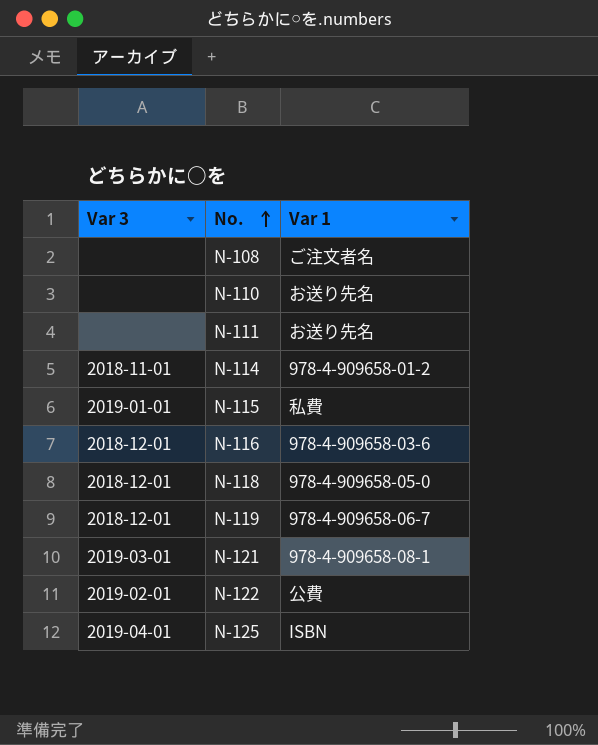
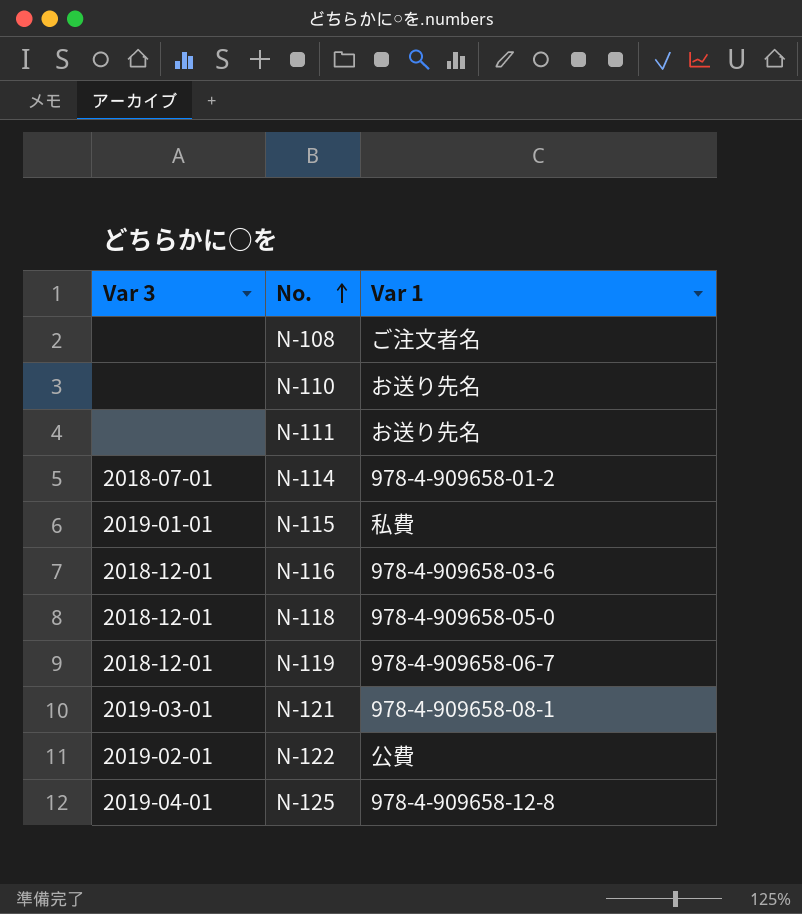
N-114 | Var 3: 2018-11-01 -> 2018-07-01
N-125 | Var 1: ISBN -> 978-4-909658-12-8

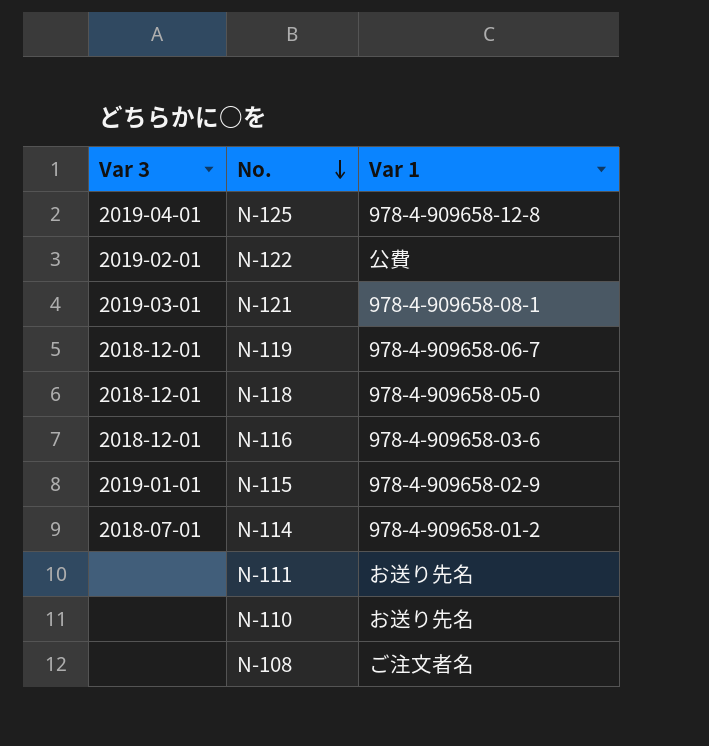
row order: No. ascending -> No. descending
N-115 | Var 1: 私費 -> 978-4-909658-02-9

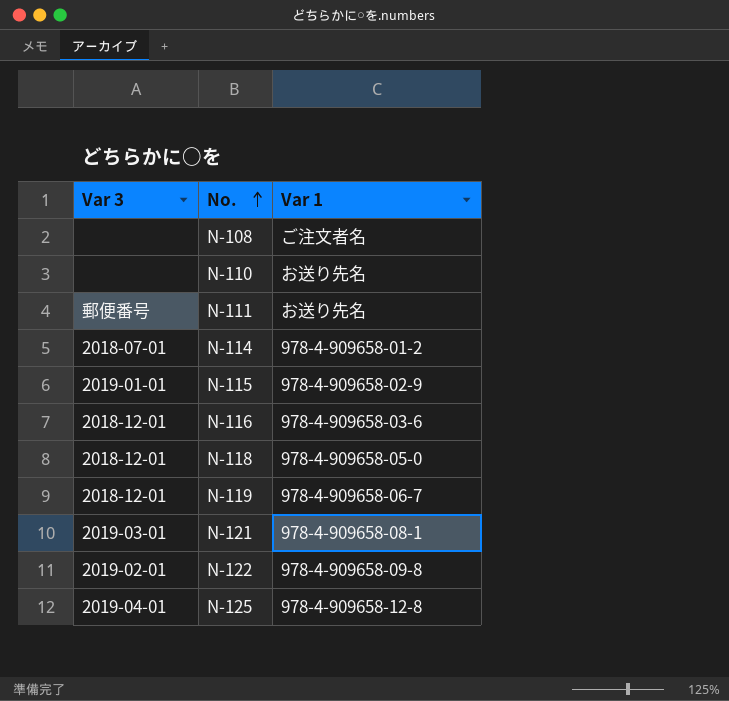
row order: No. descending -> No. ascending
N-111 | Var 3: none -> 郵便番号
N-122 | Var 1: 公費 -> 978-4-909658-09-8

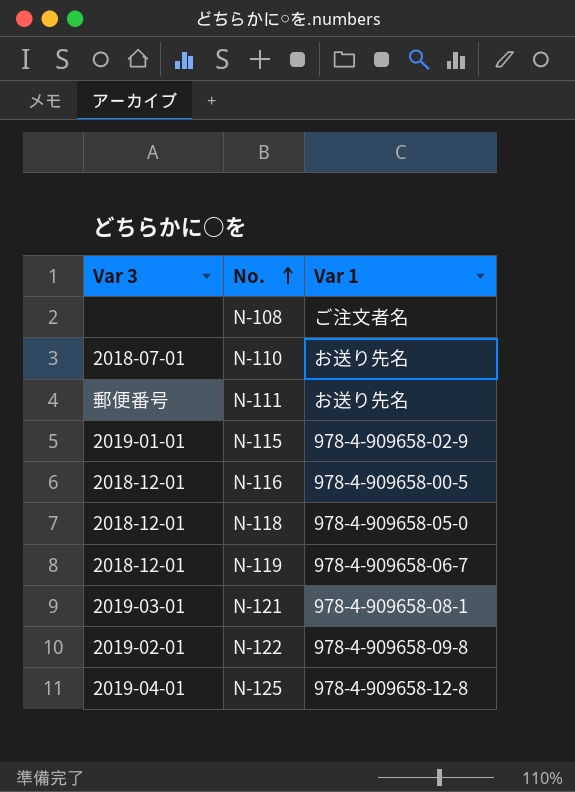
row N-114: 2018-07-01 | 978-4-909658-01-2 -> none
N-110 | Var 3: none -> 2018-07-01
N-116 | Var 1: 978-4-909658-03-6 -> 978-4-909658-00-5

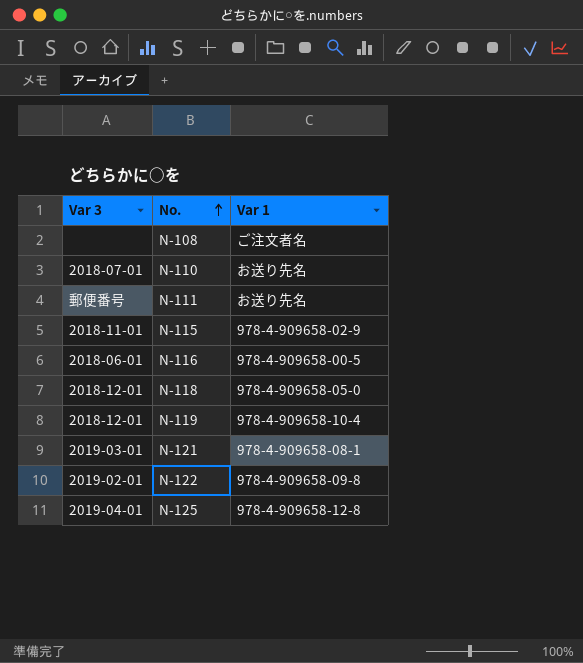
N-115 | Var 3: 2019-01-01 -> 2018-11-01
N-116 | Var 3: 2018-12-01 -> 2018-06-01
N-119 | Var 1: 978-4-909658-06-7 -> 978-4-909658-10-4

